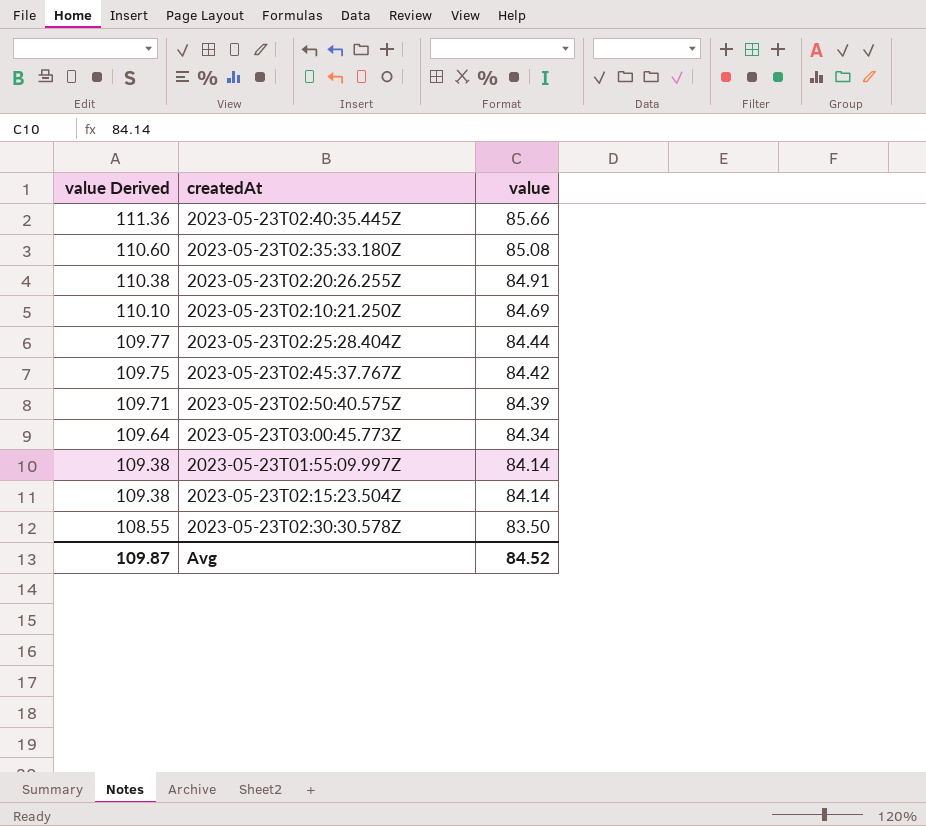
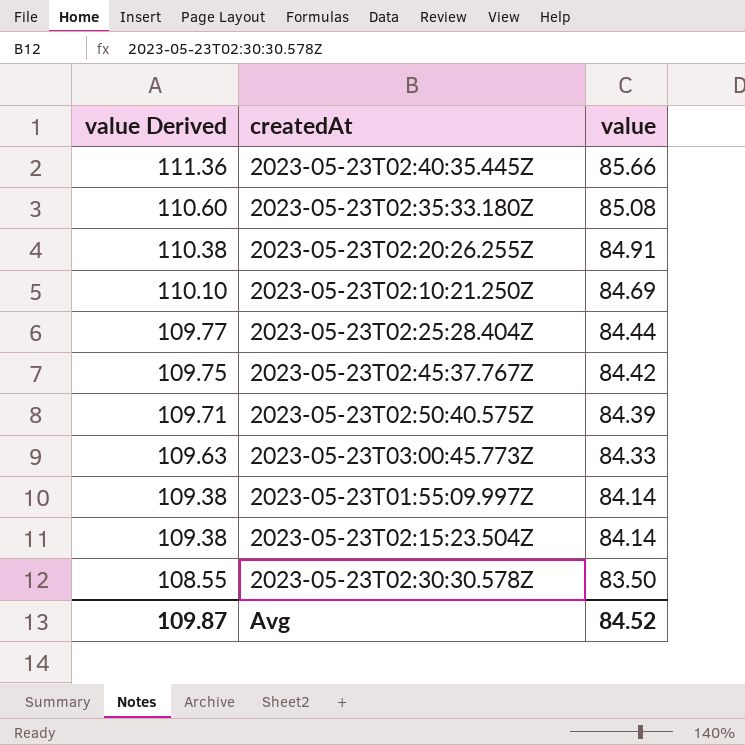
2023-05-23T03:00:45.773Z | value Derived: 109.64 -> 109.63
2023-05-23T03:00:45.773Z | value: 84.34 -> 84.33

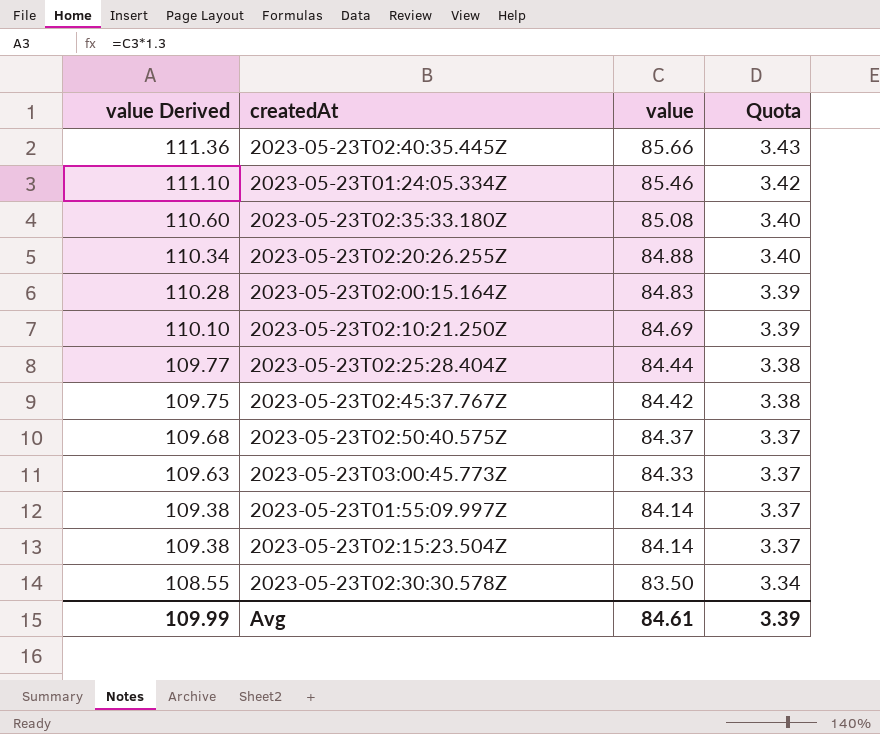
column Quota | formula: none -> [value] * 0.04
row 2023-05-23T01:24:05.334Z: none -> 111.10 | 85.46 | 3.42
2023-05-23T02:20:26.255Z | value Derived: 110.38 -> 110.34
2023-05-23T02:20:26.255Z | value: 84.91 -> 84.88
row 2023-05-23T02:00:15.164Z: none -> 110.28 | 84.83 | 3.39
2023-05-23T02:50:40.575Z | value Derived: 109.71 -> 109.68
2023-05-23T02:50:40.575Z | value: 84.39 -> 84.37
Avg | value Derived: 109.87 -> 109.99
Avg | value: 84.52 -> 84.61

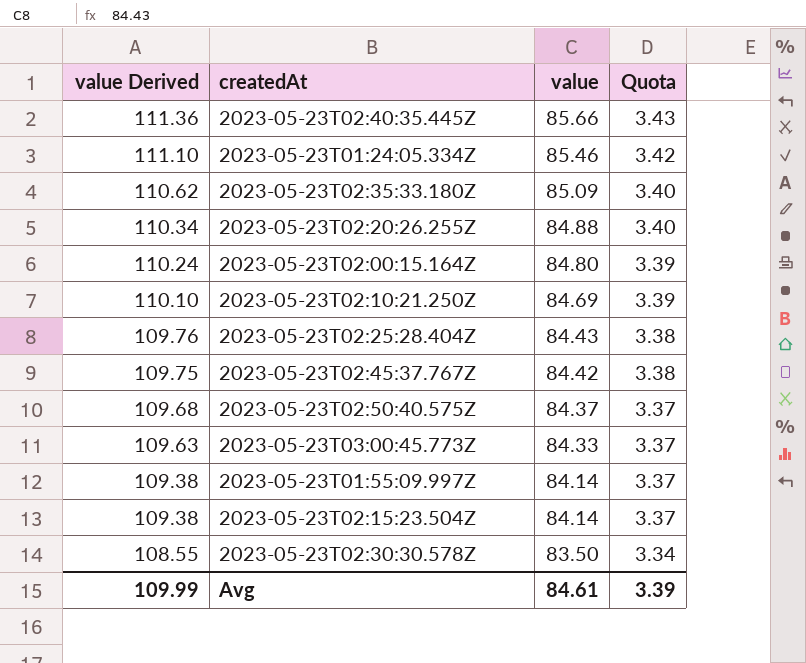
2023-05-23T02:35:33.180Z | value Derived: 110.60 -> 110.62
2023-05-23T02:35:33.180Z | value: 85.08 -> 85.09
2023-05-23T02:00:15.164Z | value Derived: 110.28 -> 110.24
2023-05-23T02:00:15.164Z | value: 84.83 -> 84.80
2023-05-23T02:25:28.404Z | value Derived: 109.77 -> 109.76
2023-05-23T02:25:28.404Z | value: 84.44 -> 84.43

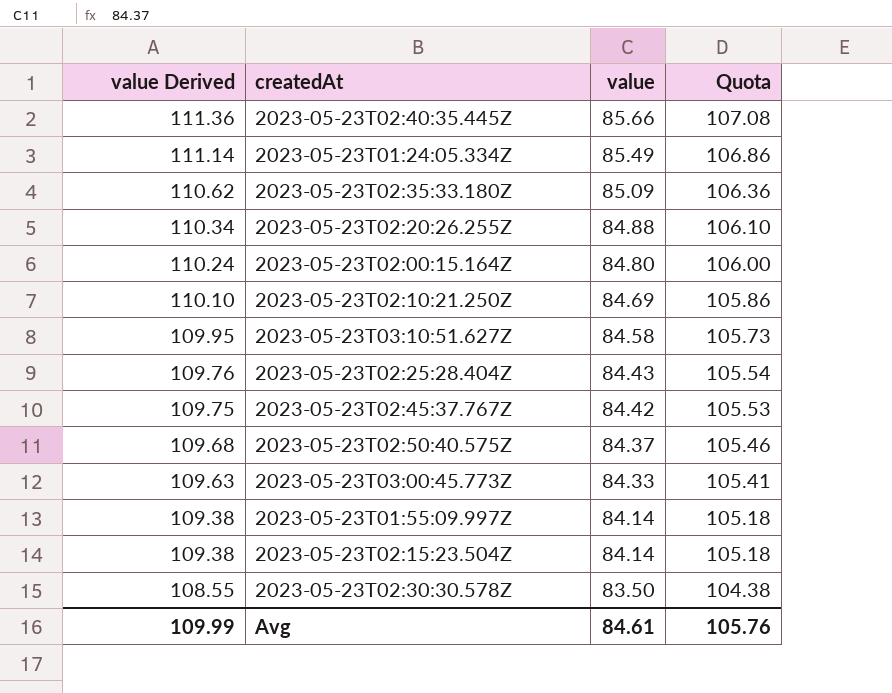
column Quota | formula: [value] * 0.04 -> [value] * 1.25
2023-05-23T01:24:05.334Z | value Derived: 111.10 -> 111.14
2023-05-23T01:24:05.334Z | value: 85.46 -> 85.49
row 2023-05-23T03:10:51.627Z: none -> 109.95 | 84.58 | 105.73
Avg | Quota: 3.39 -> 105.76

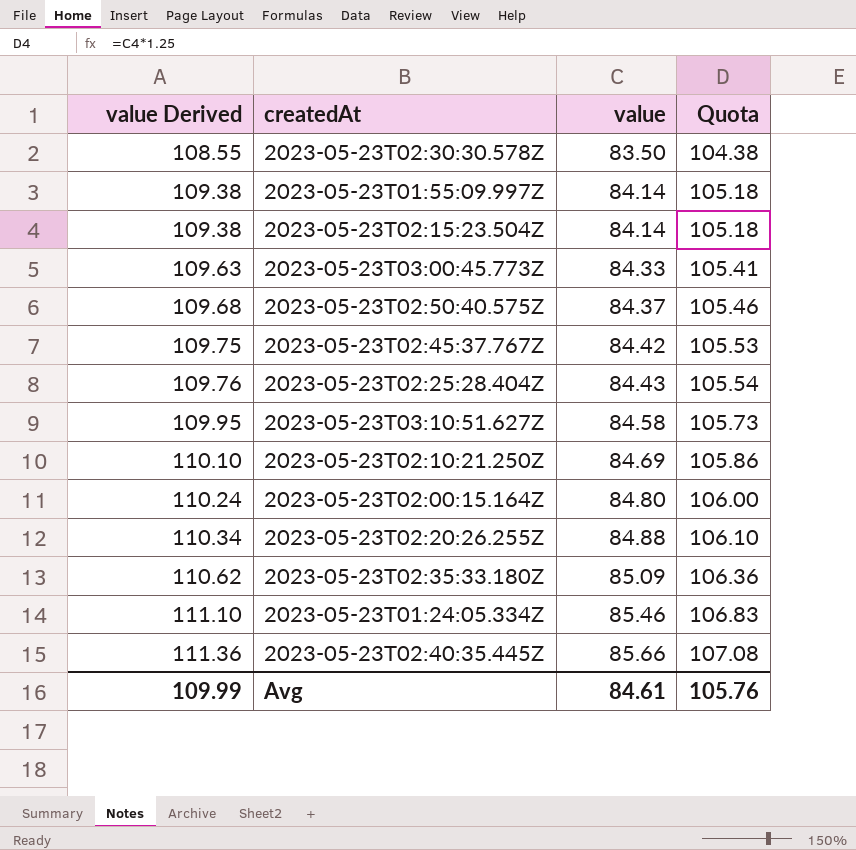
row order: value Derived descending -> value Derived ascending
2023-05-23T01:24:05.334Z | value Derived: 111.14 -> 111.10
2023-05-23T01:24:05.334Z | value: 85.49 -> 85.46
2023-05-23T01:24:05.334Z | Quota: 106.86 -> 106.83

